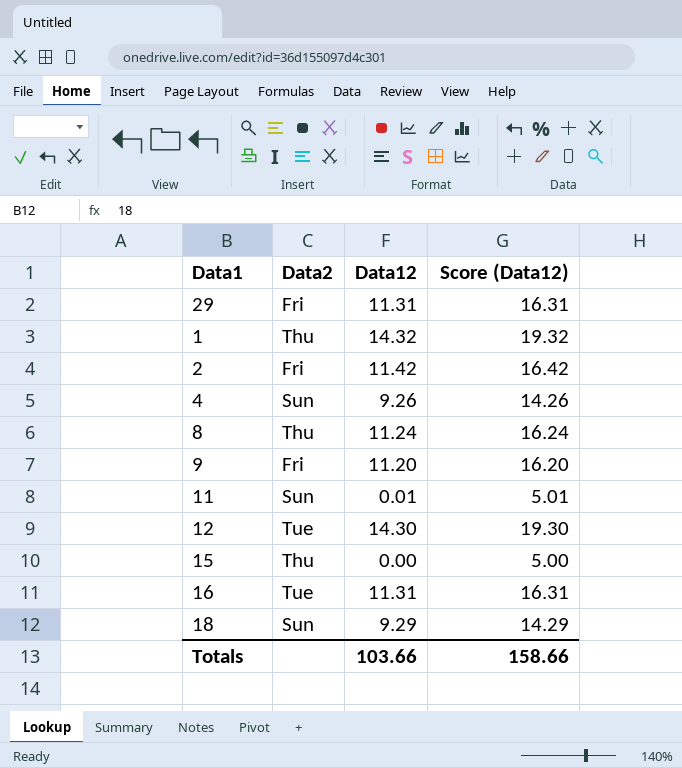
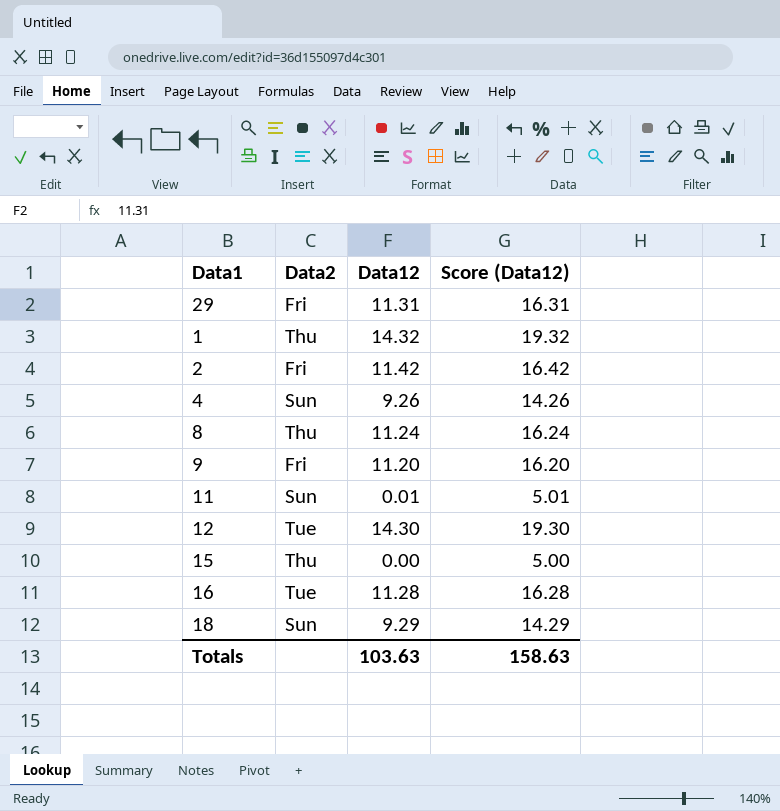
16 | Data12: 11.31 -> 11.28
16 | Score (Data12): 16.31 -> 16.28
Totals | Data12: 103.66 -> 103.63
Totals | Score (Data12): 158.66 -> 158.63

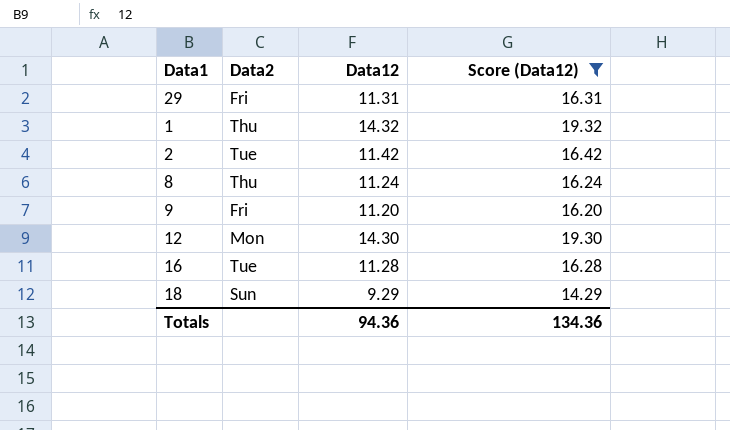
filter: none -> Score (Data12) >= 14.29
2 | Data2: Fri -> Tue
12 | Data2: Tue -> Mon
Totals | Data12: 103.63 -> 94.36
Totals | Score (Data12): 158.63 -> 134.36

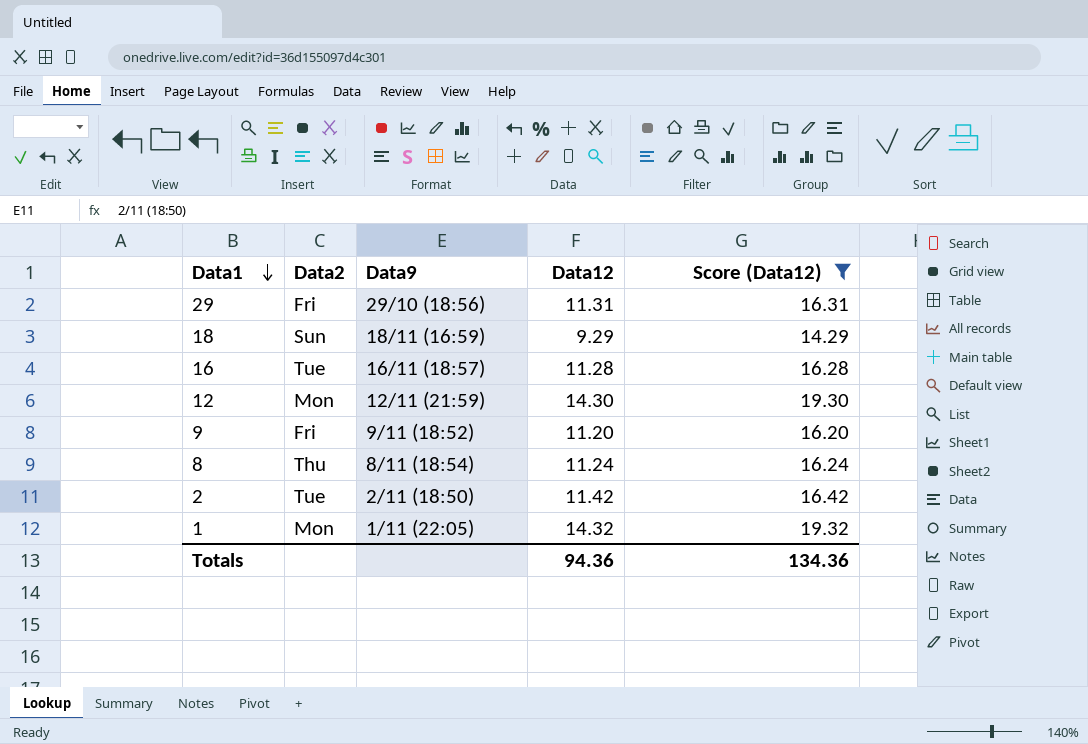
row order: none -> Data1 descending
column Data9 | position: none -> 3
1 | Data2: Thu -> Mon

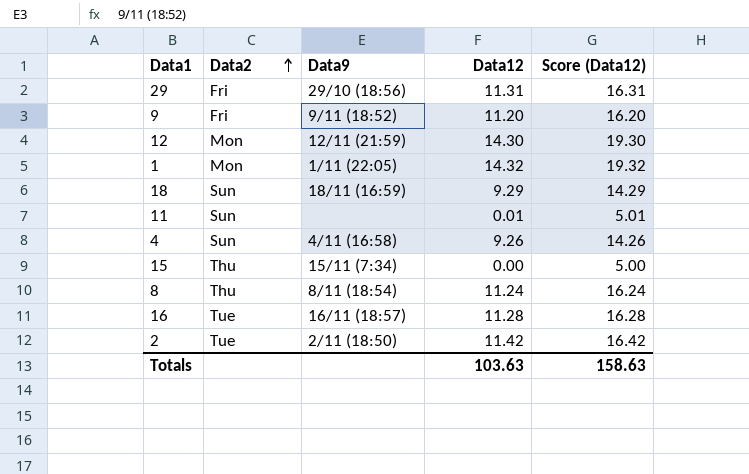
filter: Score (Data12) >= 14.29 -> none
row order: Data1 descending -> Data2 ascending
Totals | Data12: 94.36 -> 103.63
Totals | Score (Data12): 134.36 -> 158.63

